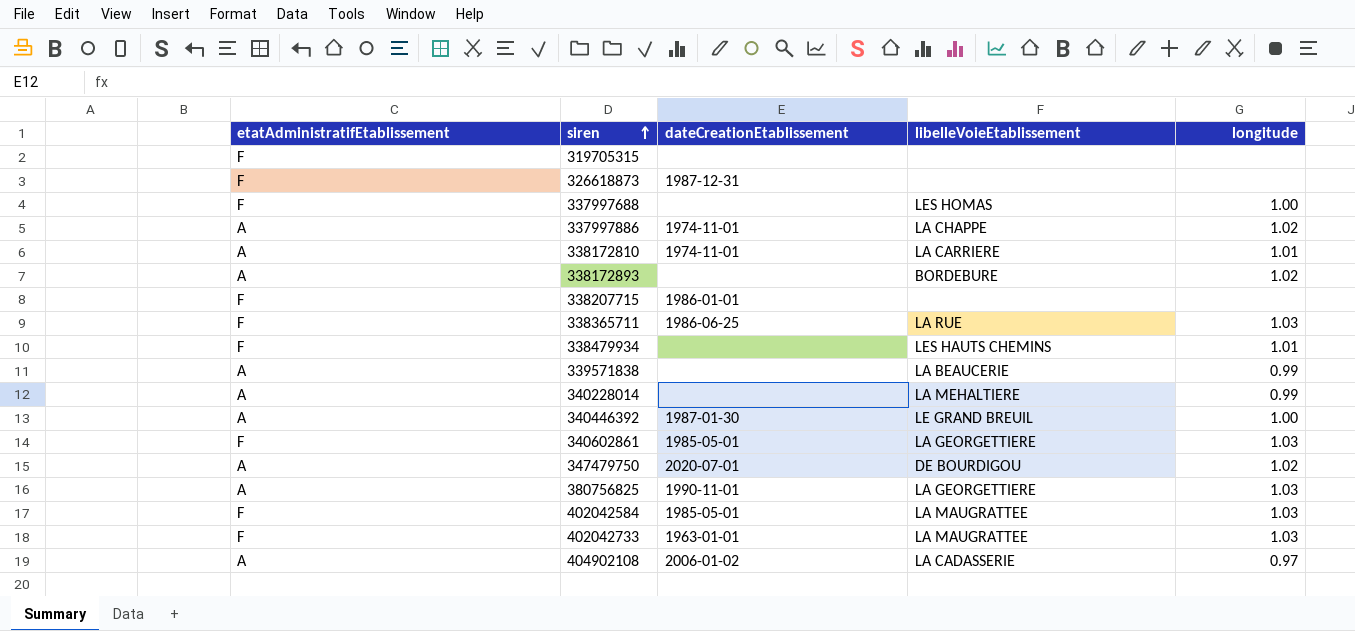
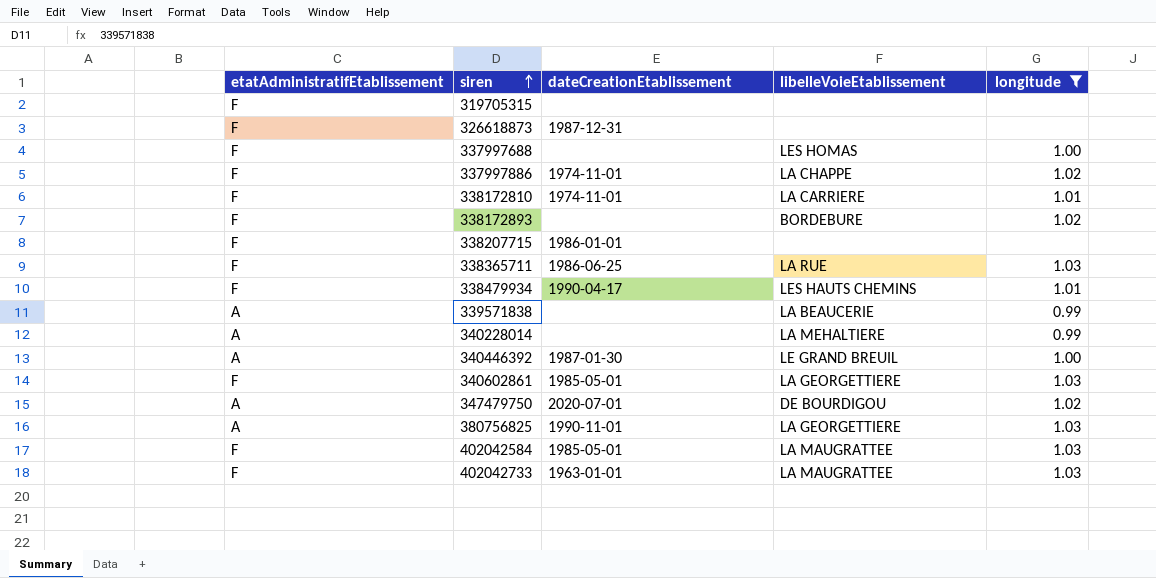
filter: none -> longitude != 0.97
337997886 | etatAdministratifEtablissement: A -> F
338172810 | etatAdministratifEtablissement: A -> F
338172893 | etatAdministratifEtablissement: A -> F
338479934 | dateCreationEtablissement: none -> 1990-04-17

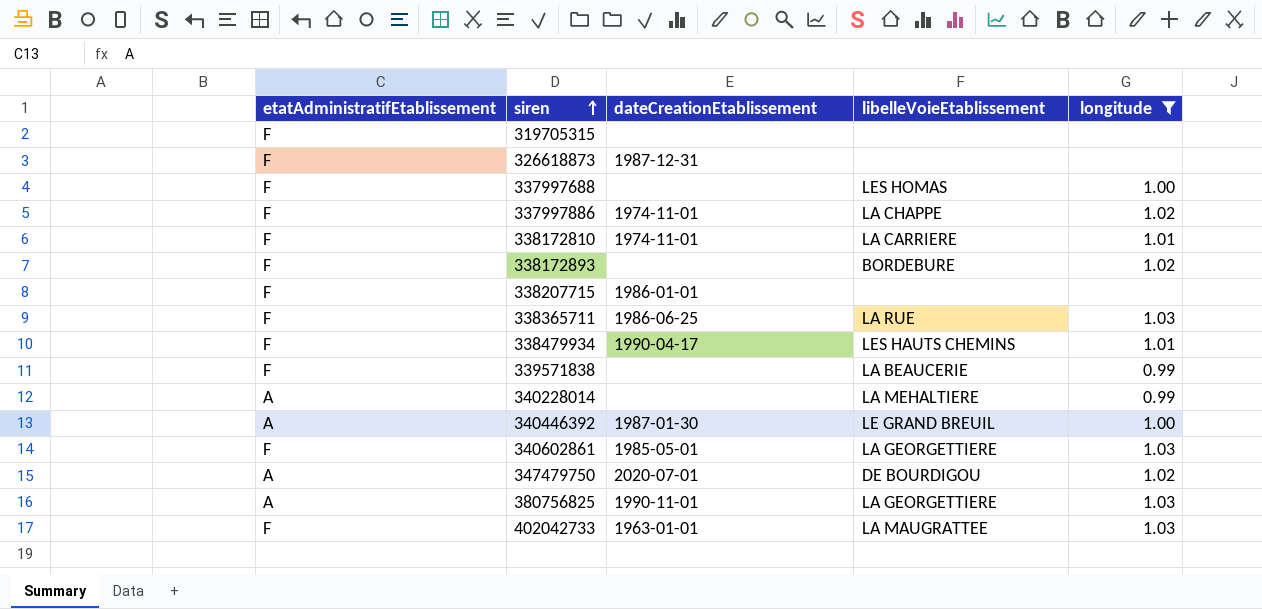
row 402042584: F | 1985-05-01 | LA MAUGRATTEE | 1.03 -> none
339571838 | etatAdministratifEtablissement: A -> F

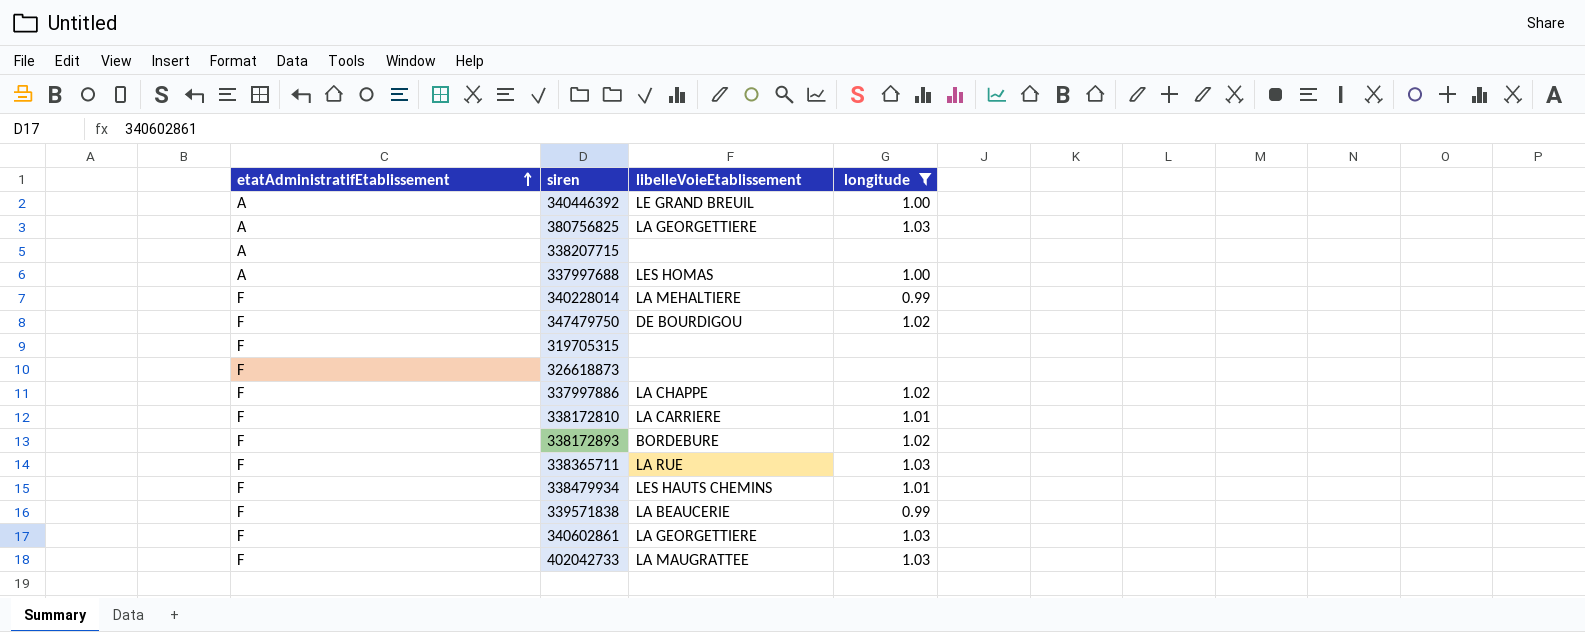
row order: siren ascending -> etatAdministratifEtablissement ascending
column dateCreationEtablissement | position: 3 -> none
338207715 | etatAdministratifEtablissement: F -> A
337997688 | etatAdministratifEtablissement: F -> A
340228014 | etatAdministratifEtablissement: A -> F
347479750 | etatAdministratifEtablissement: A -> F

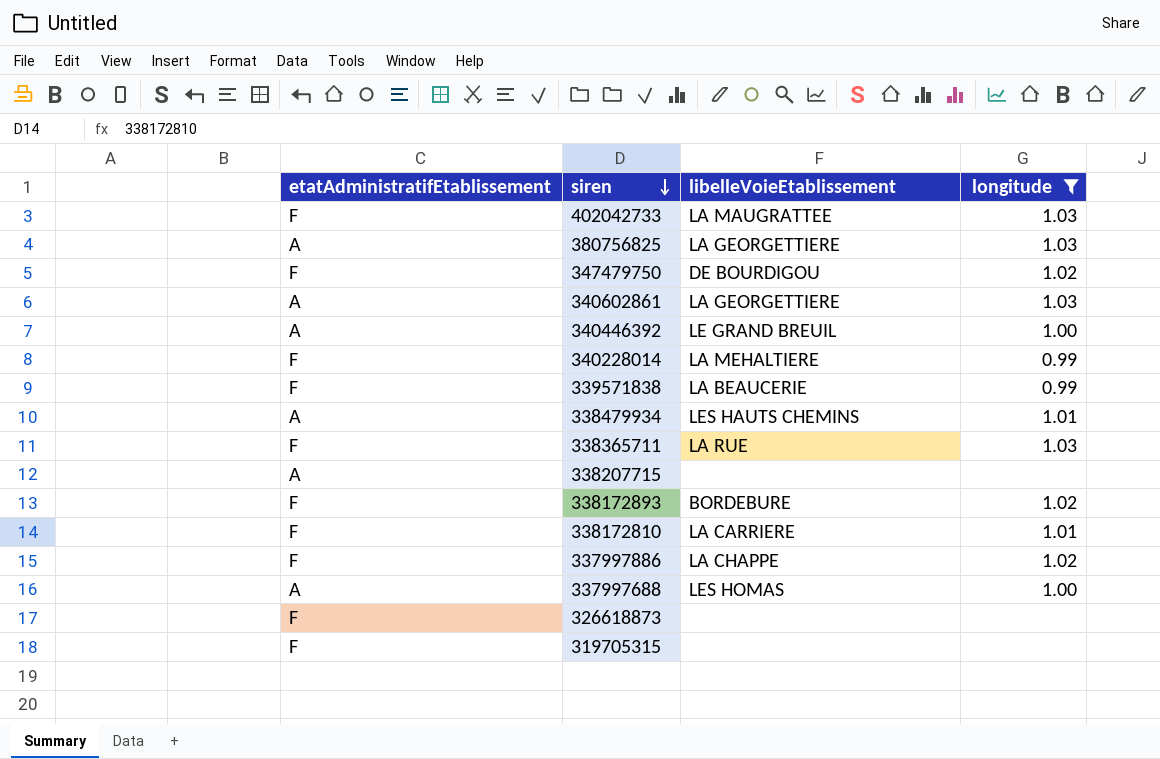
row order: etatAdministratifEtablissement ascending -> siren descending
340602861 | etatAdministratifEtablissement: F -> A
338479934 | etatAdministratifEtablissement: F -> A

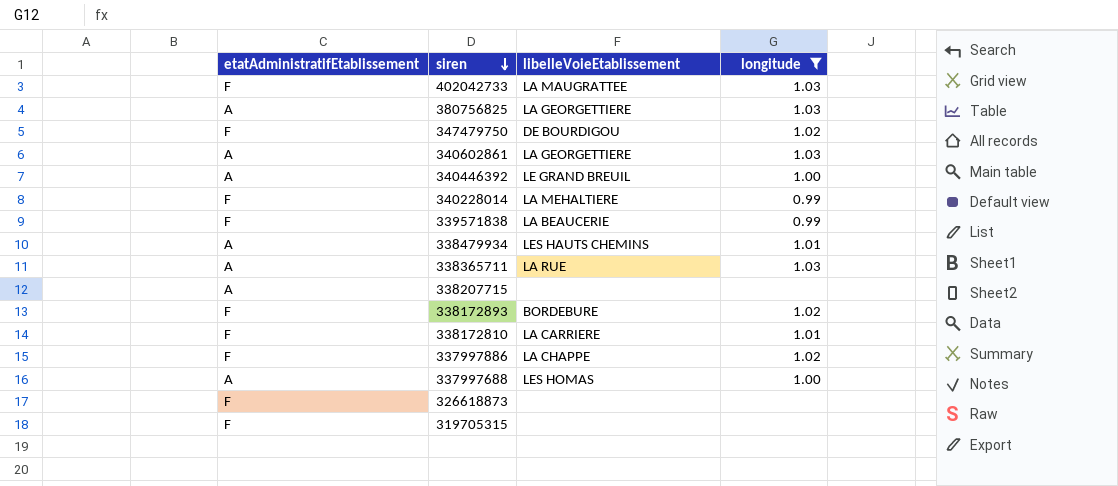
338365711 | etatAdministratifEtablissement: F -> A

